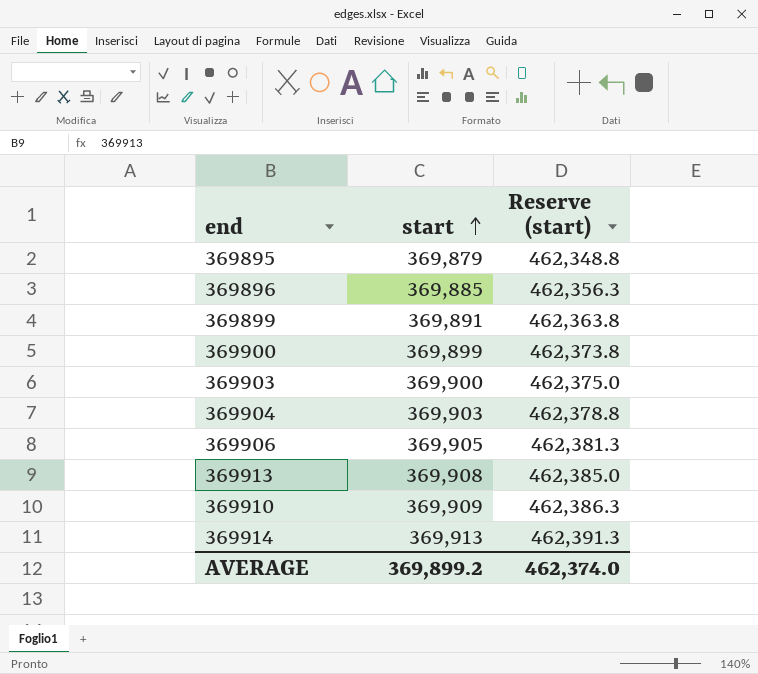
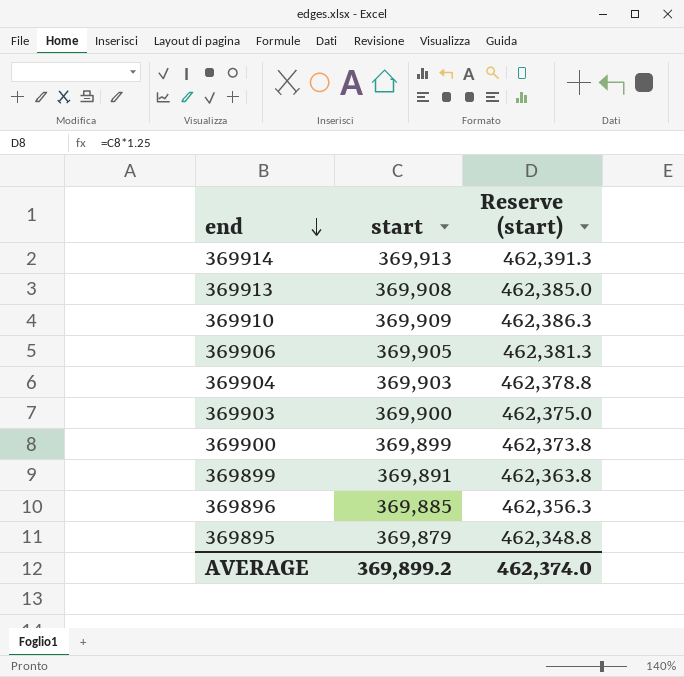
row order: start ascending -> end descending

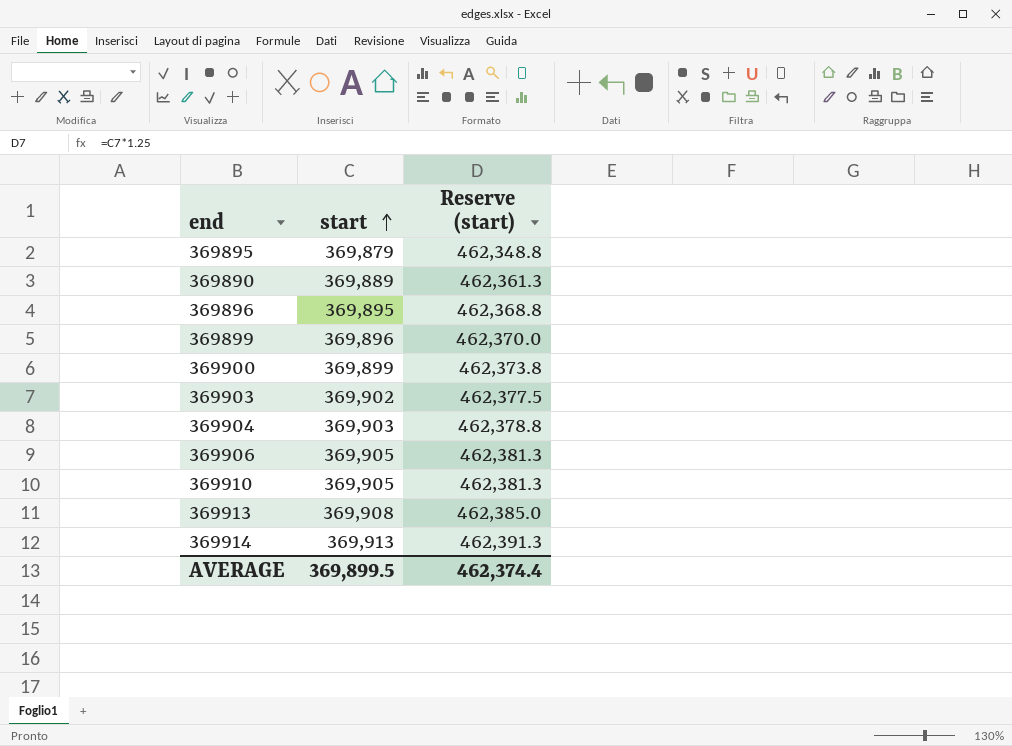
row order: end descending -> start ascending
row 369890: none -> 369,889 | 462,361.3
369896 | start: 369,885 -> 369,895
369896 | Reserve (start): 462,356.3 -> 462,368.8
369899 | start: 369,891 -> 369,896
369899 | Reserve (start): 462,363.8 -> 462,370.0
369903 | start: 369,900 -> 369,902
369903 | Reserve (start): 462,375.0 -> 462,377.5
369910 | start: 369,909 -> 369,905
369910 | Reserve (start): 462,386.3 -> 462,381.3
AVERAGE | start: 369,899.2 -> 369,899.5
AVERAGE | Reserve (start): 462,374.0 -> 462,374.4

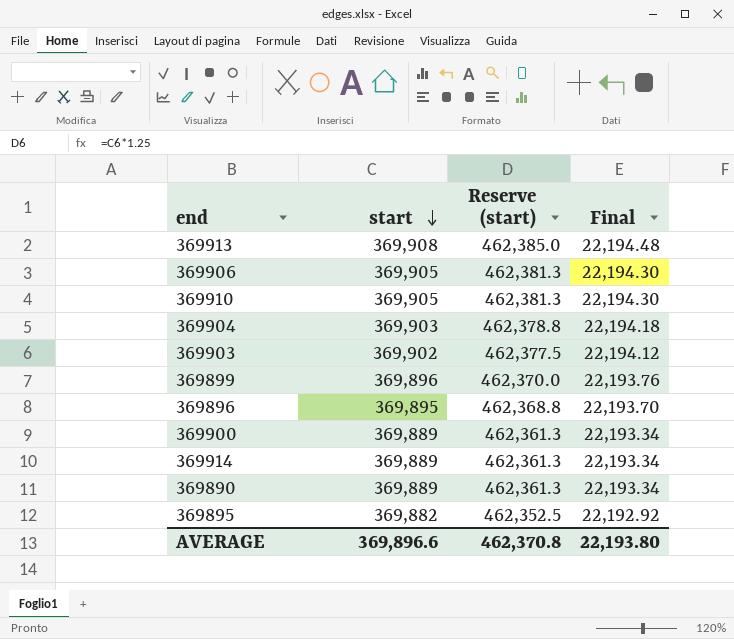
row order: start ascending -> start descending
column Final | formula: none -> [start] * 0.06
369900 | start: 369,899 -> 369,889
369900 | Reserve (start): 462,373.8 -> 462,361.3
369914 | start: 369,913 -> 369,889
369914 | Reserve (start): 462,391.3 -> 462,361.3
369895 | start: 369,879 -> 369,882
369895 | Reserve (start): 462,348.8 -> 462,352.5
AVERAGE | start: 369,899.5 -> 369,896.6
AVERAGE | Reserve (start): 462,374.4 -> 462,370.8

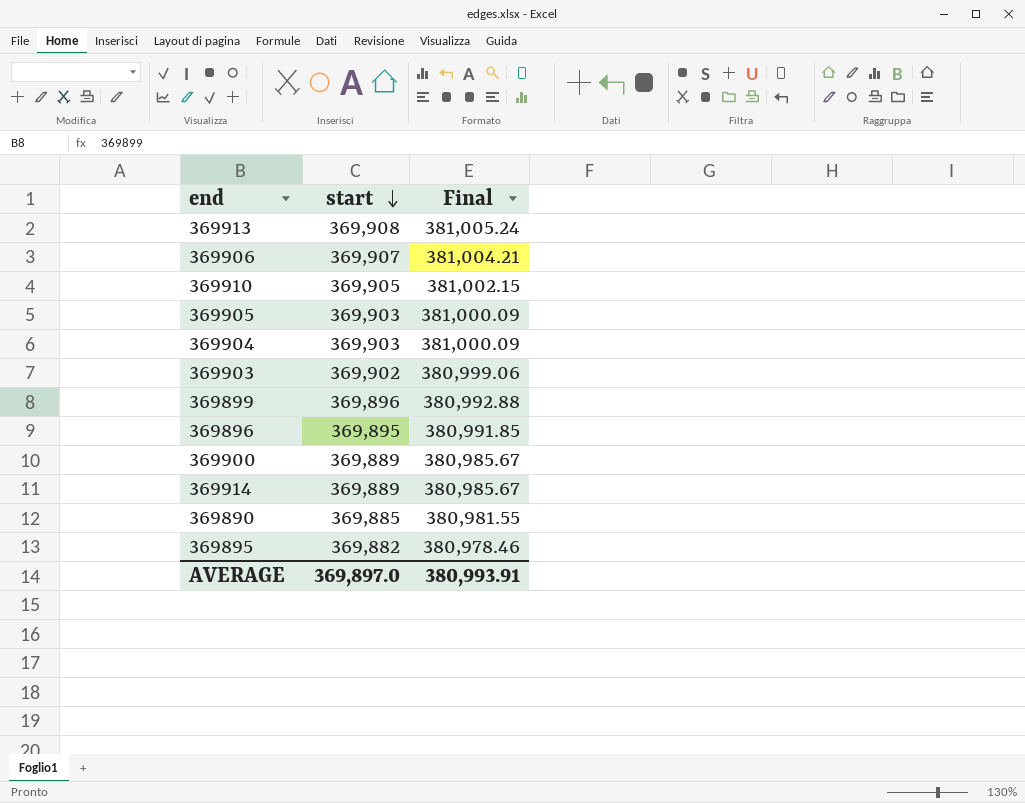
column Reserve (start) | formula: [start] * 1.25 -> none
column Final | formula: [start] * 0.06 -> [start] * 1.03
369906 | start: 369,905 -> 369,907
row 369905: none -> 369,903 | 381,000.09
369890 | start: 369,889 -> 369,885
AVERAGE | start: 369,896.6 -> 369,897.0
AVERAGE | Final: 22,193.80 -> 380,993.91

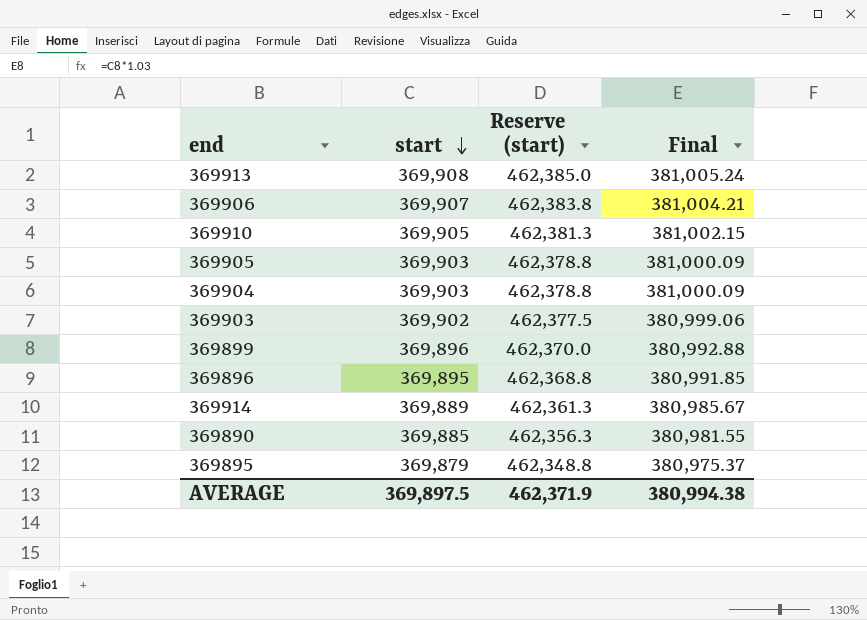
column Reserve (start) | formula: none -> [start] * 1.25
row 369900: 369,889 | 380,985.67 -> none
369895 | start: 369,882 -> 369,879
369895 | Final: 380,978.46 -> 380,975.37
AVERAGE | start: 369,897.0 -> 369,897.5
AVERAGE | Final: 380,993.91 -> 380,994.38

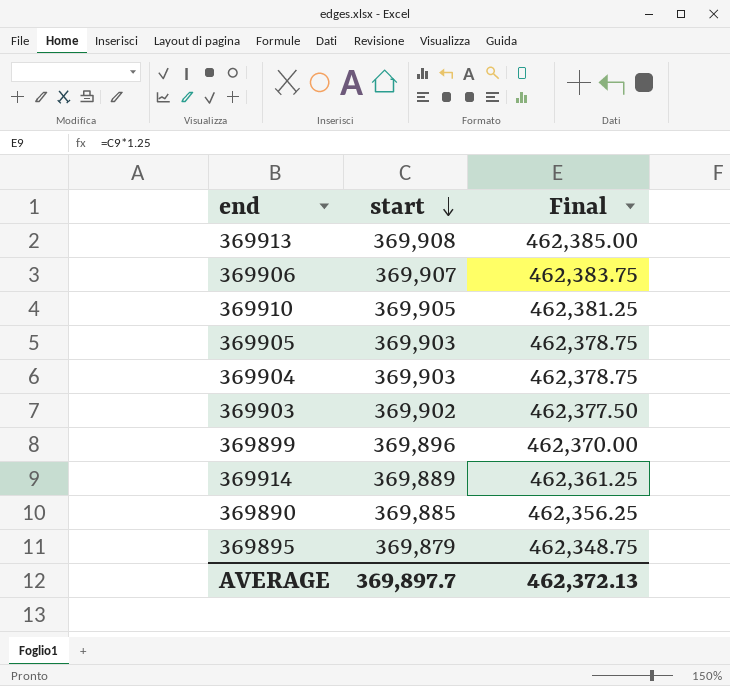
column Reserve (start) | formula: [start] * 1.25 -> none
column Final | formula: [start] * 1.03 -> [start] * 1.25
row 369896: 369,895 | 462,368.8 | 380,991.85 -> none
AVERAGE | start: 369,897.5 -> 369,897.7
AVERAGE | Final: 380,994.38 -> 462,372.13

